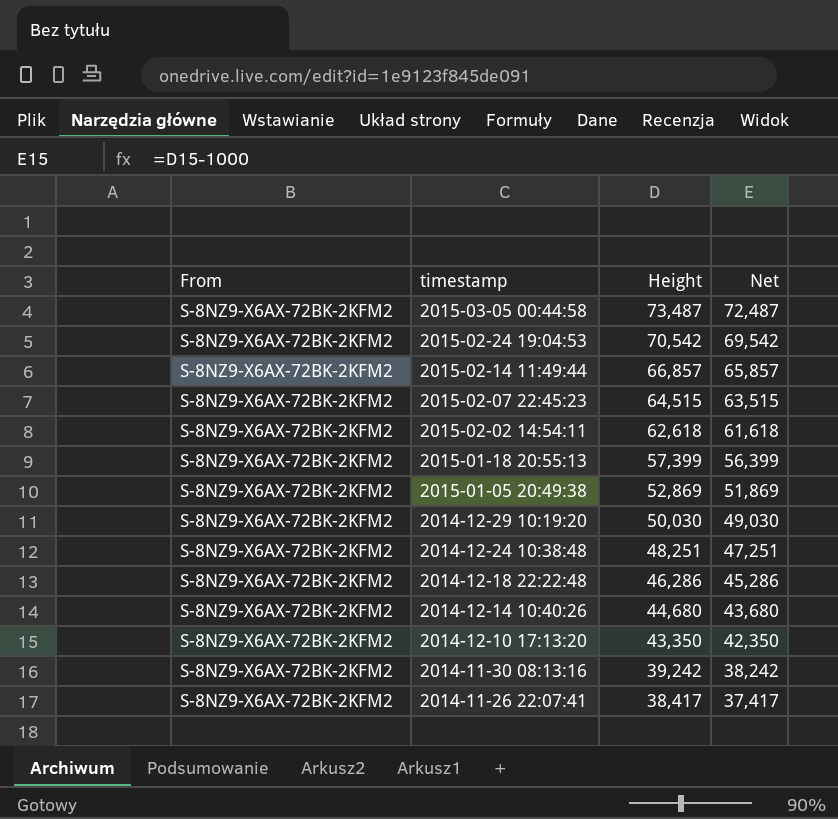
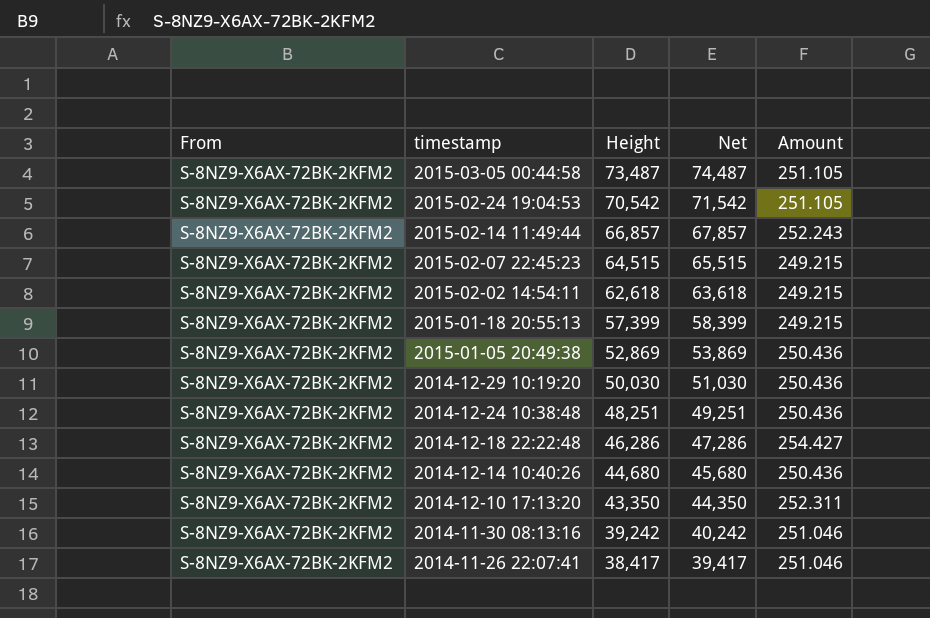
column Net | formula: [Height] - 1000 -> [Height] + 1000
column Amount | position: none -> 5

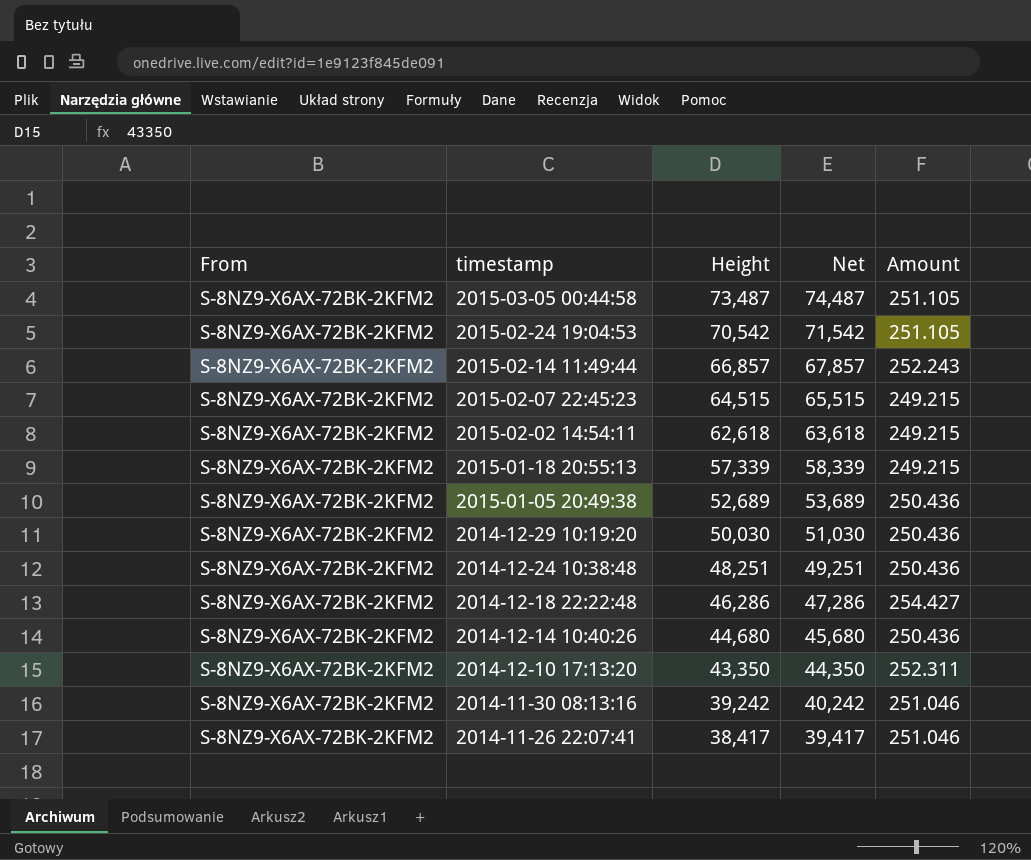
2015-01-18 20:55:13 | Height: 57,399 -> 57,339
2015-01-18 20:55:13 | Net: 58,399 -> 58,339
2015-01-05 20:49:38 | Height: 52,869 -> 52,689
2015-01-05 20:49:38 | Net: 53,869 -> 53,689

